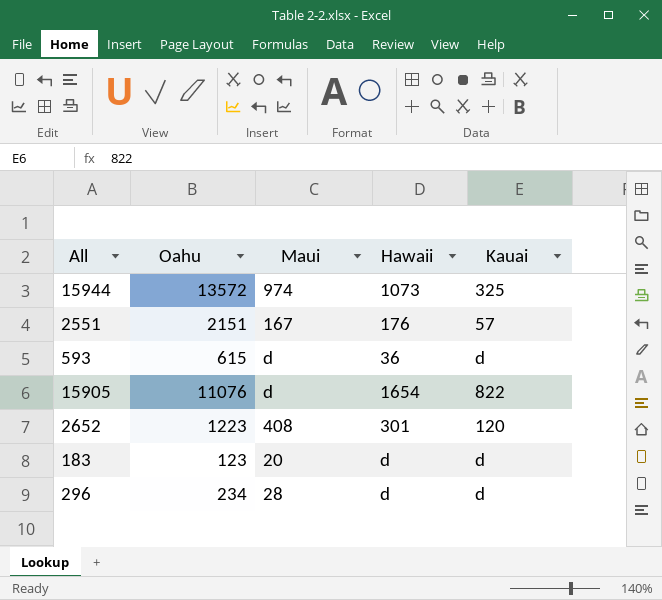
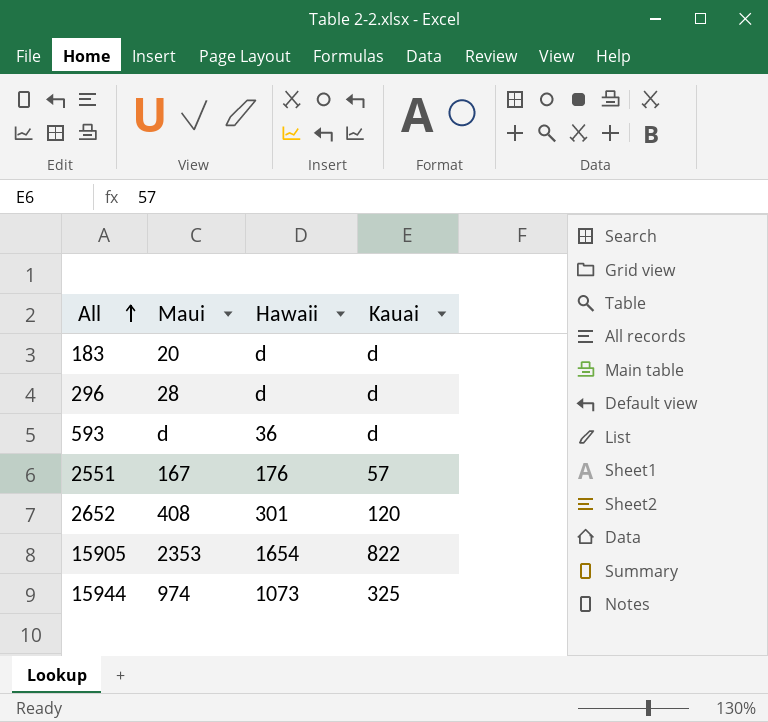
row order: none -> All ascending
column Oahu | position: 2 -> none
15905 | Maui: d -> 2353

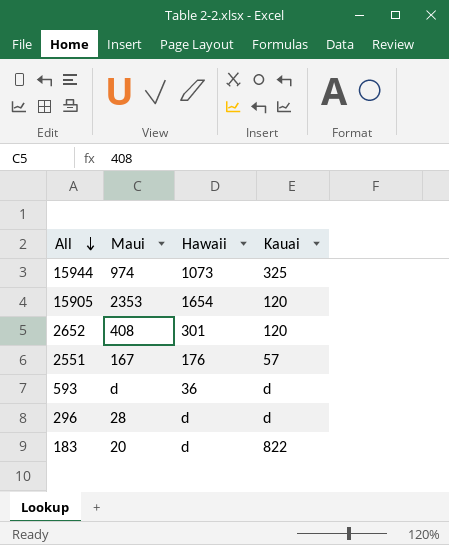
row order: All ascending -> All descending
15905 | Kauai: 822 -> 120
183 | Kauai: d -> 822

